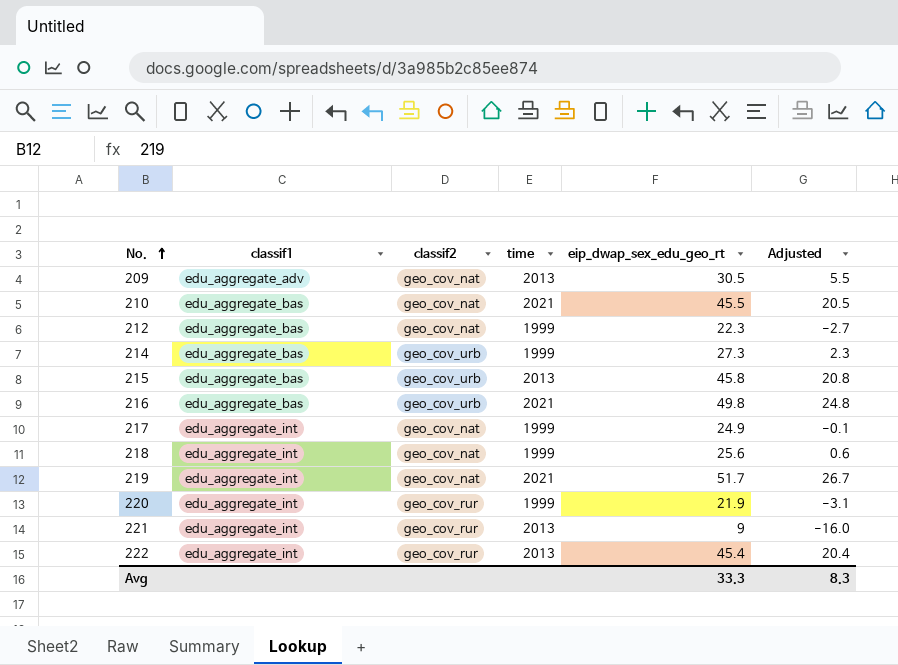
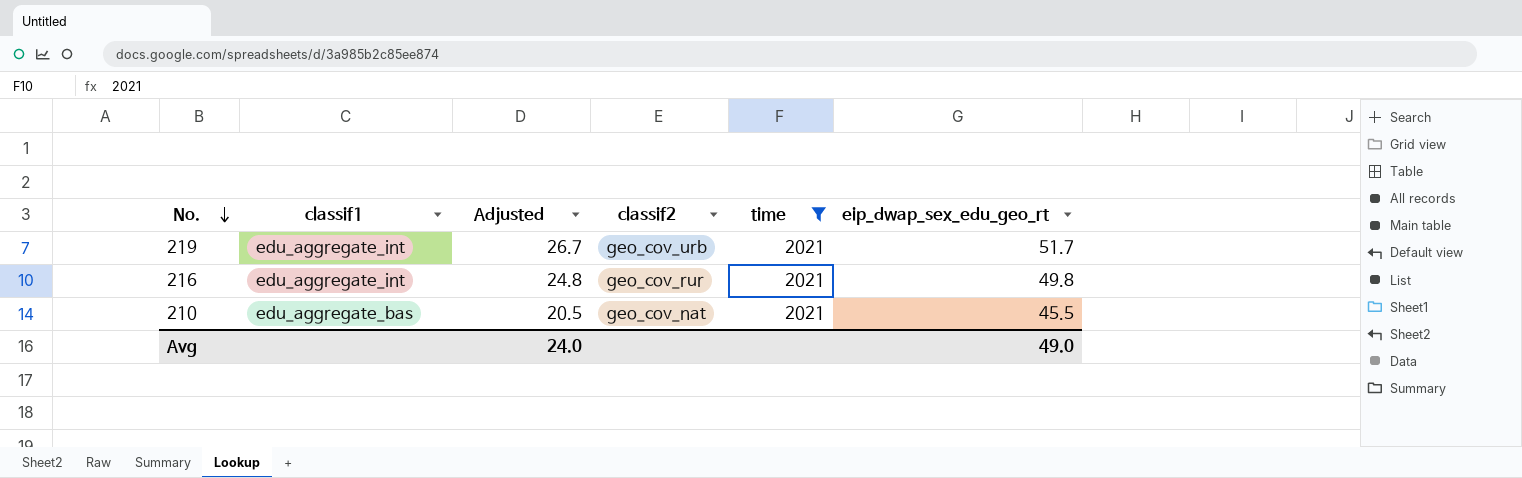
filter: none -> time = 2021
row order: No. ascending -> No. descending
column Adjusted | position: 6 -> 3
219 | classif2: geo_cov_nat -> geo_cov_urb
216 | classif1: edu_aggregate_bas -> edu_aggregate_int
216 | classif2: geo_cov_urb -> geo_cov_rur
Avg | Adjusted: 8.3 -> 24.0
Avg | eip_dwap_sex_edu_geo_rt: 33.3 -> 49.0

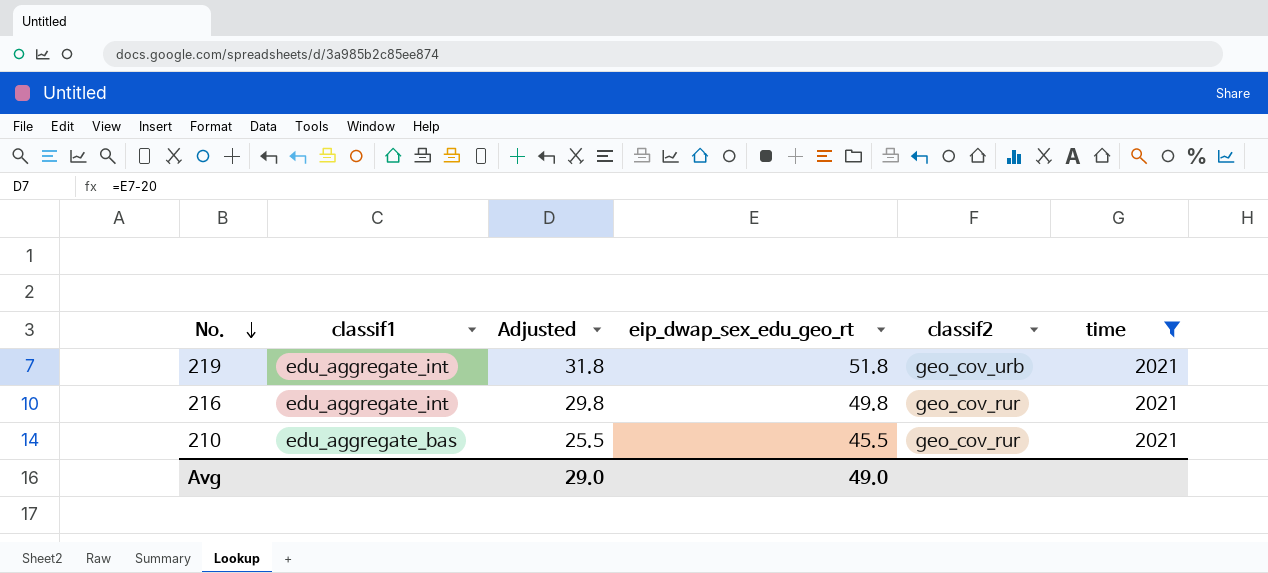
column Adjusted | formula: [eip_dwap_sex_edu_geo_rt] - 25 -> [eip_dwap_sex_edu_geo_rt] - 20
column eip_dwap_sex_edu_geo_rt | position: 6 -> 4
219 | eip_dwap_sex_edu_geo_rt: 51.7 -> 51.8
210 | classif2: geo_cov_nat -> geo_cov_rur
Avg | Adjusted: 24.0 -> 29.0

